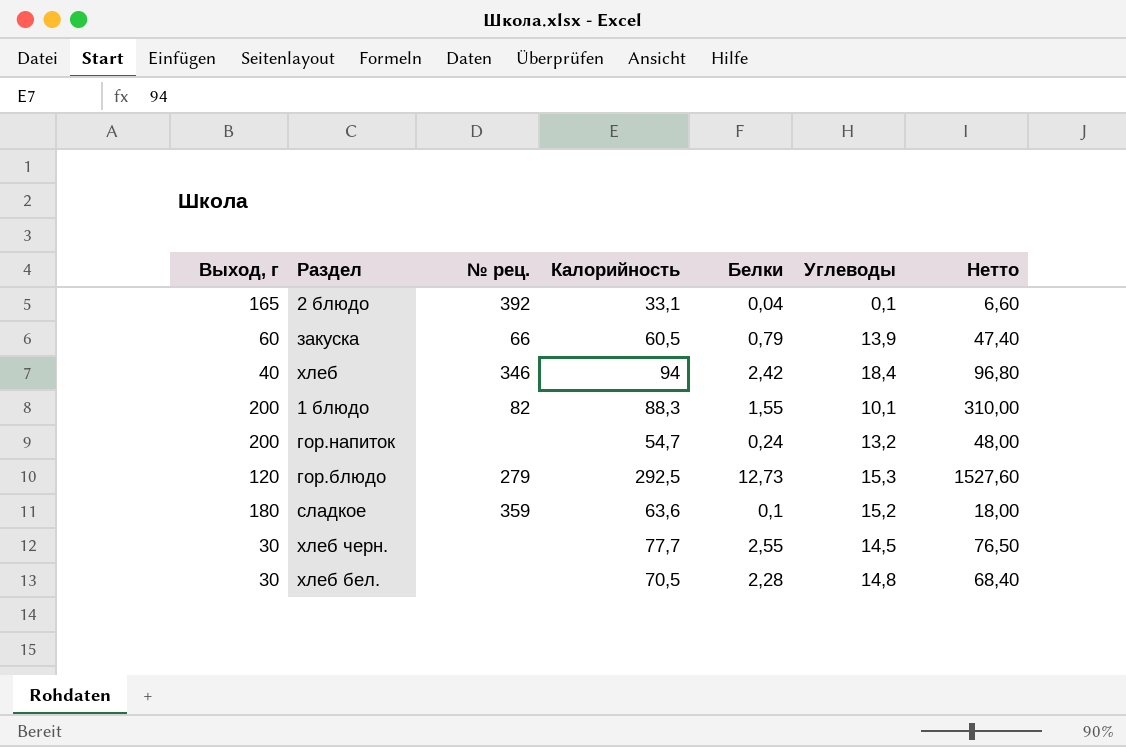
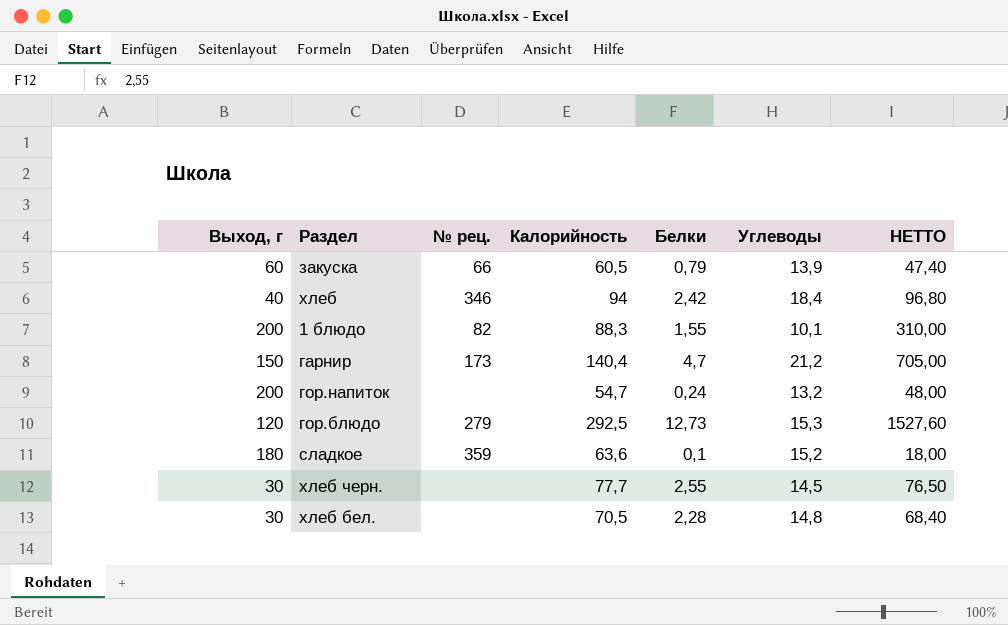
column name: Нетто -> НЕТТО
row 2 блюдо: 165 | 392 | 33,1 | 0,04 | 0,1 | 6,60 -> none
row гарнир: none -> 150 | 173 | 140,4 | 4,7 | 21,2 | 705,00

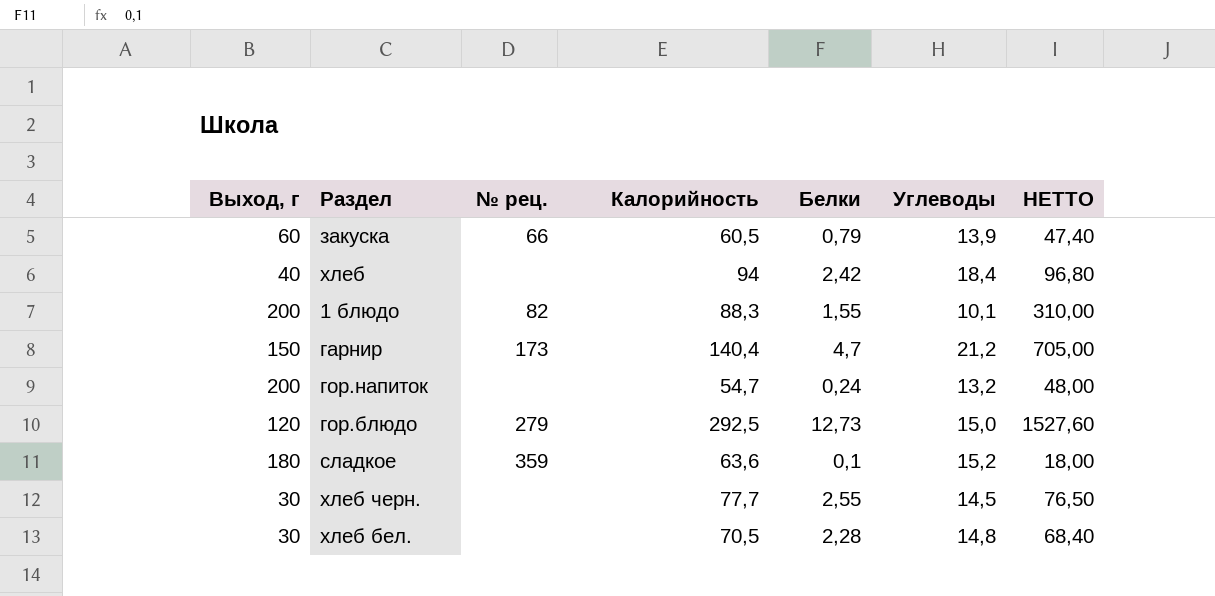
хлеб | № рец.: 346 -> none
гор.блюдо | Углеводы: 15,3 -> 15,0

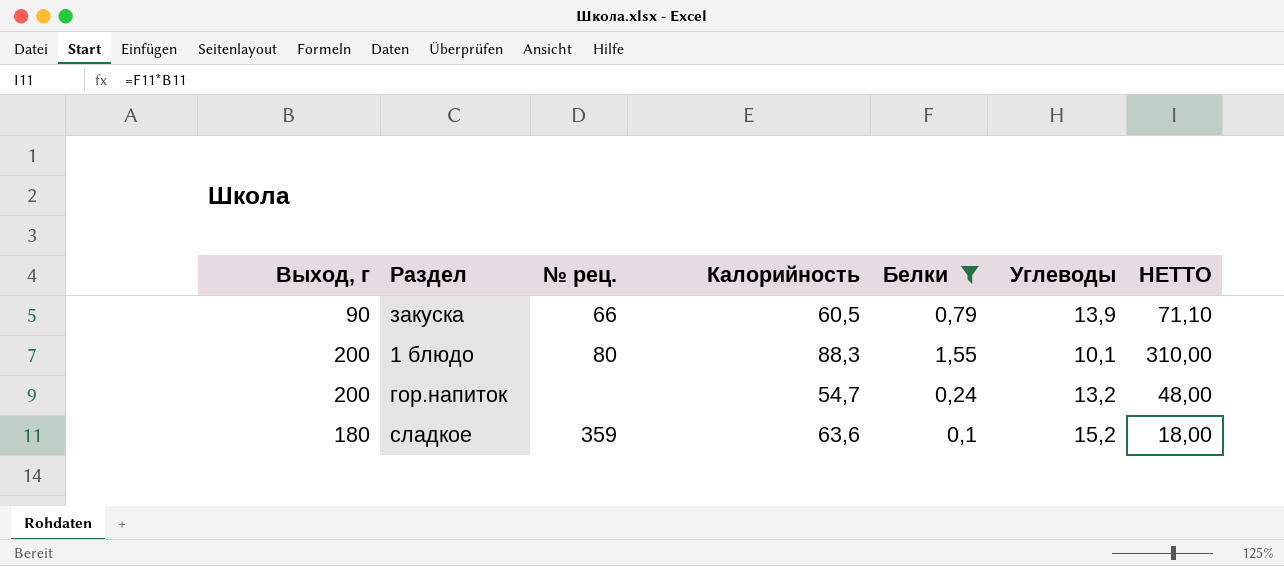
filter: none -> Белки <= 1,55
закуска | Выход, г: 60 -> 90
закуска | НЕТТО: 47,40 -> 71,10
1 блюдо | № рец.: 82 -> 80

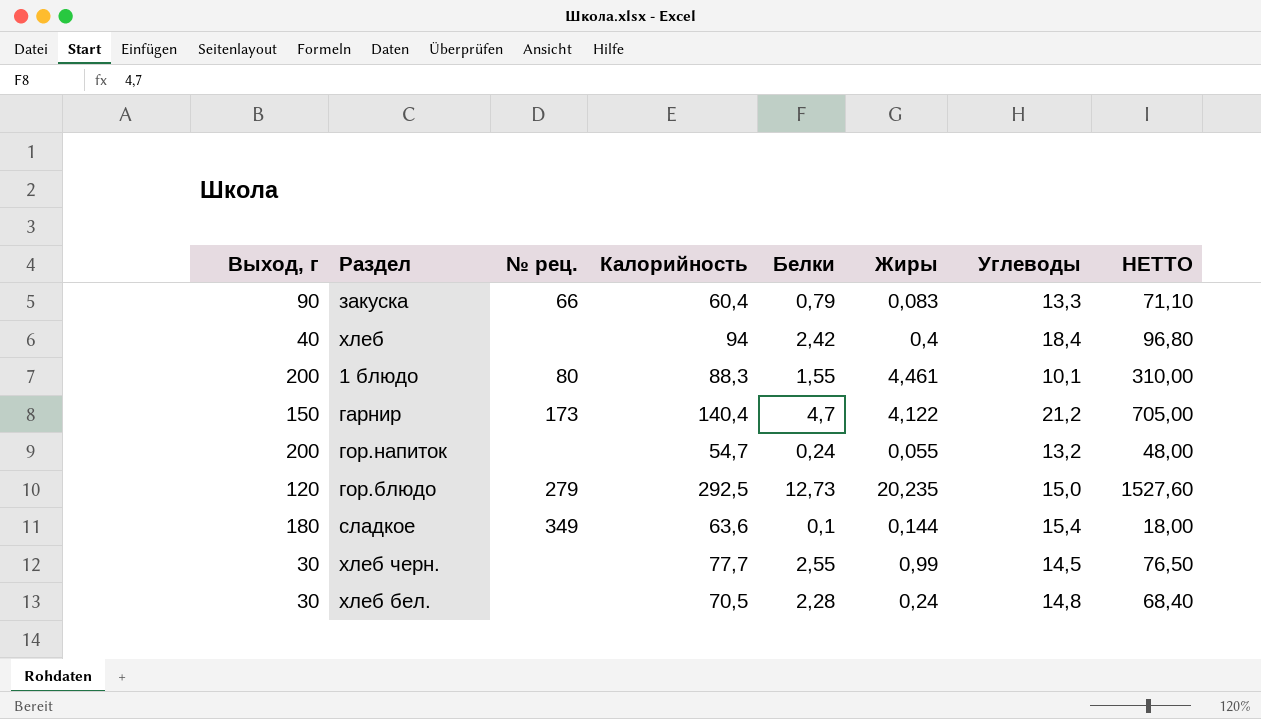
filter: Белки <= 1,55 -> none
column Жиры | position: none -> 6
закуска | Калорийность: 60,5 -> 60,4
закуска | Углеводы: 13,9 -> 13,3
сладкое | № рец.: 359 -> 349
сладкое | Углеводы: 15,2 -> 15,4

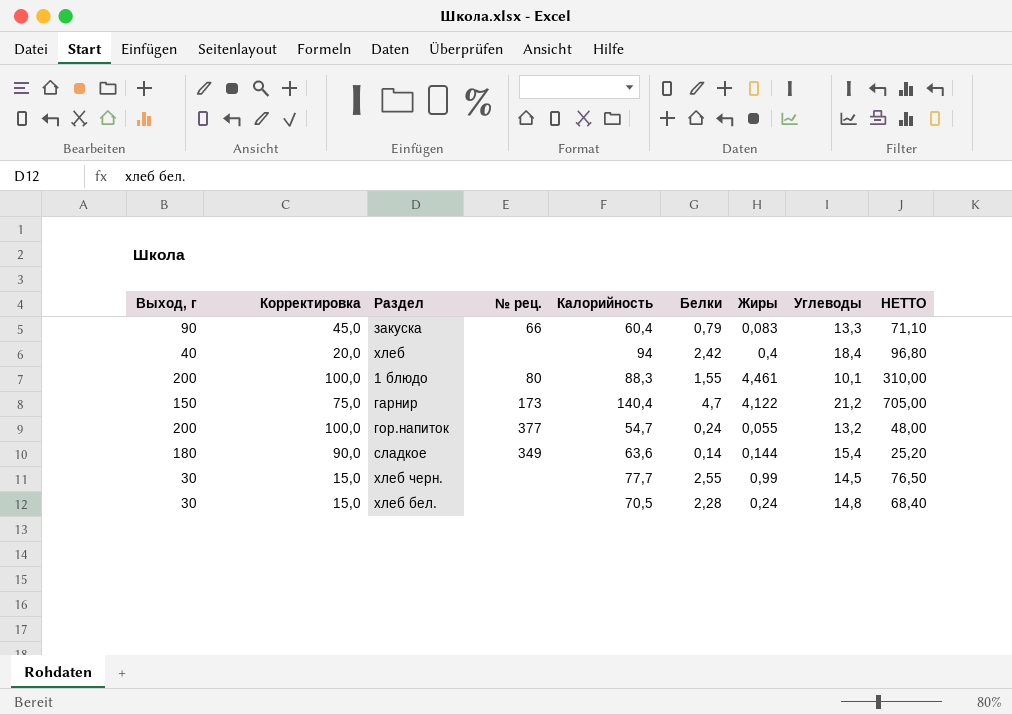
column Корректировка | formula: none -> [Выход, г] * 0,5
row гор.блюдо: 120 | 279 | 292,5 | 12,73 | 20,235 | 15,0 | 1527,60 -> none
гор.напиток | № рец.: none -> 377
сладкое | Белки: 0,1 -> 0,14
сладкое | НЕТТО: 18,00 -> 25,20

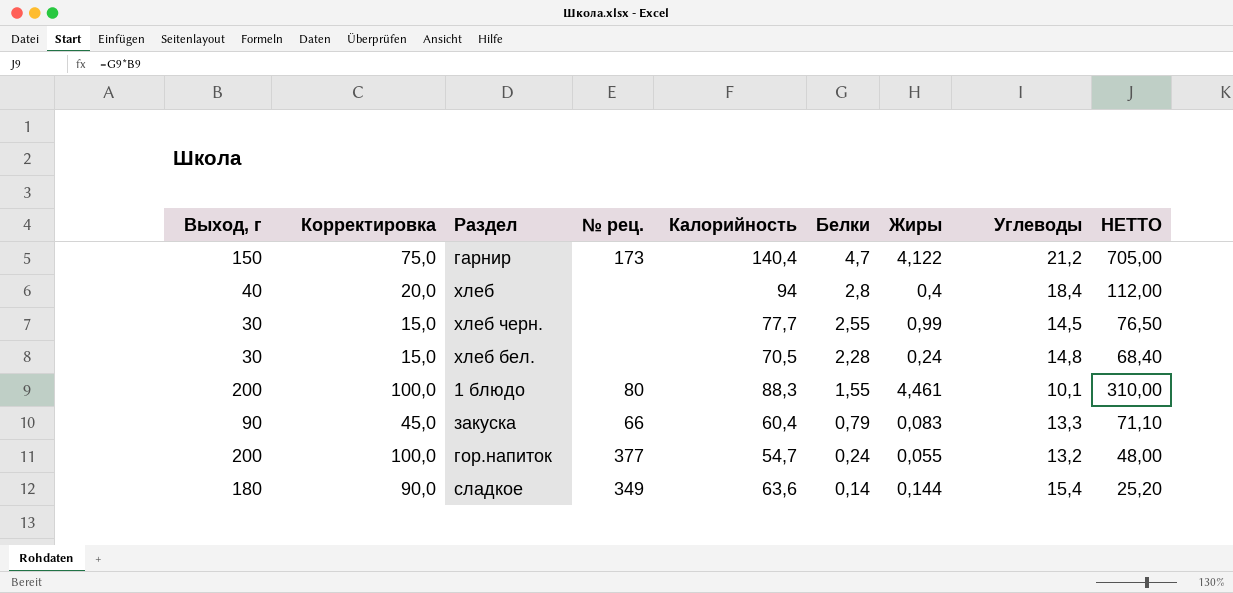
row order: none -> Белки descending
хлеб | Белки: 2,42 -> 2,8
хлеб | НЕТТО: 96,80 -> 112,00

